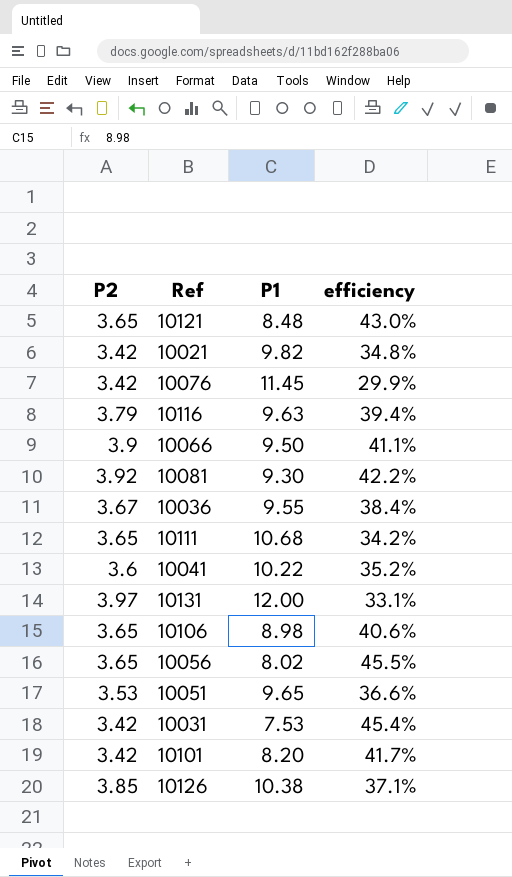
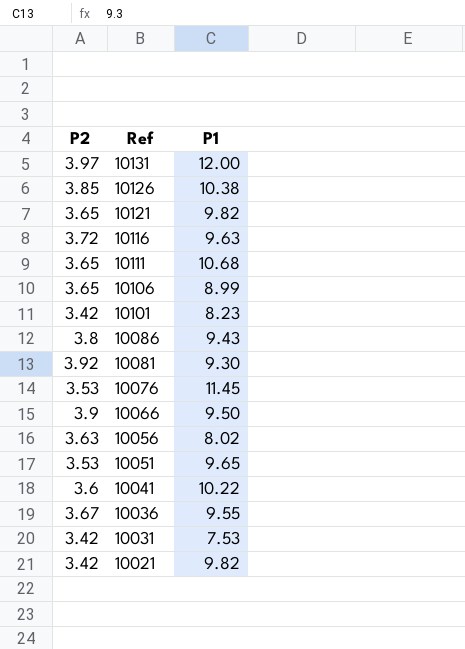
row order: none -> Ref descending
column efficiency | formula: [P2] / [P1] -> none
10121 | P1: 8.48 -> 9.82
10116 | P2: 3.79 -> 3.72
10106 | P1: 8.98 -> 8.99
10101 | P1: 8.20 -> 8.23
row 10086: none -> 3.8 | 9.43
10076 | P2: 3.42 -> 3.53
10056 | P2: 3.65 -> 3.63

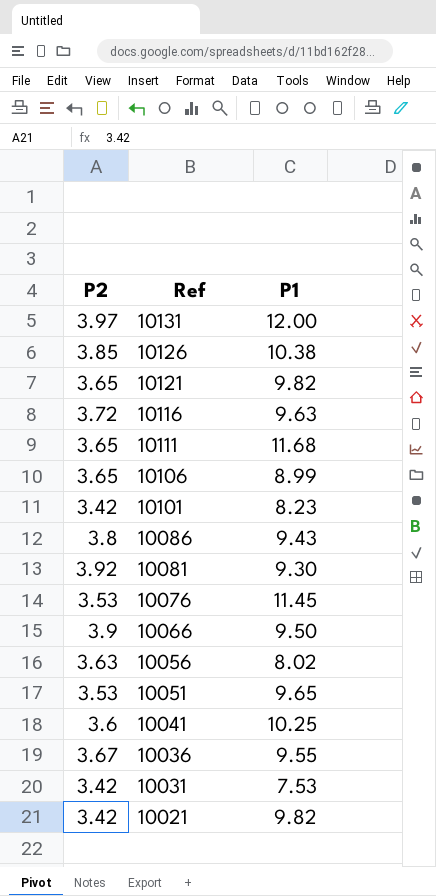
10111 | P1: 10.68 -> 11.68
10041 | P1: 10.22 -> 10.25

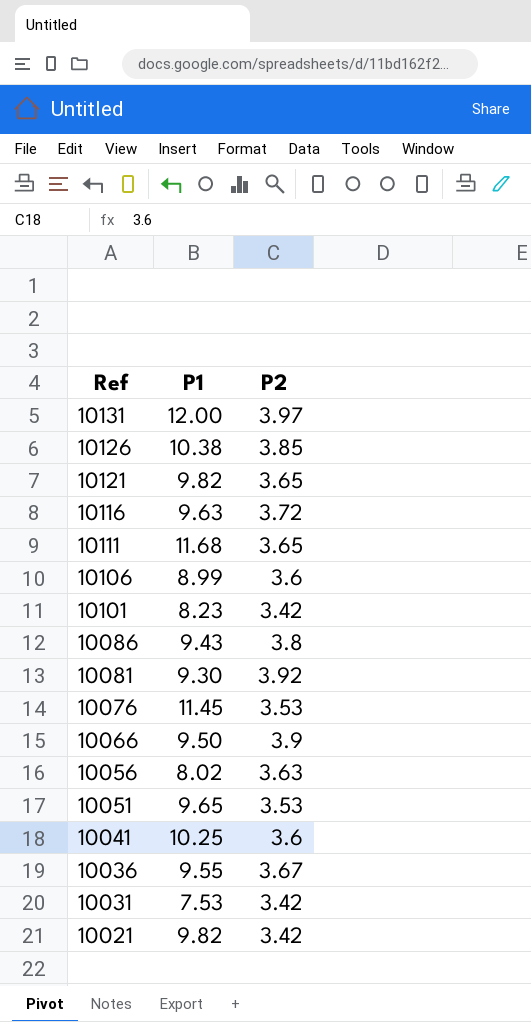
column P2 | position: 1 -> 3
10106 | P2: 3.65 -> 3.6

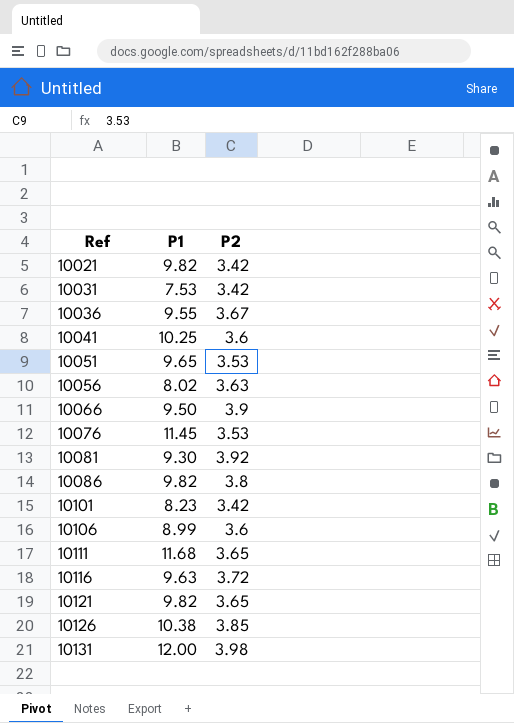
row order: Ref descending -> Ref ascending
10086 | P1: 9.43 -> 9.82
10131 | P2: 3.97 -> 3.98

